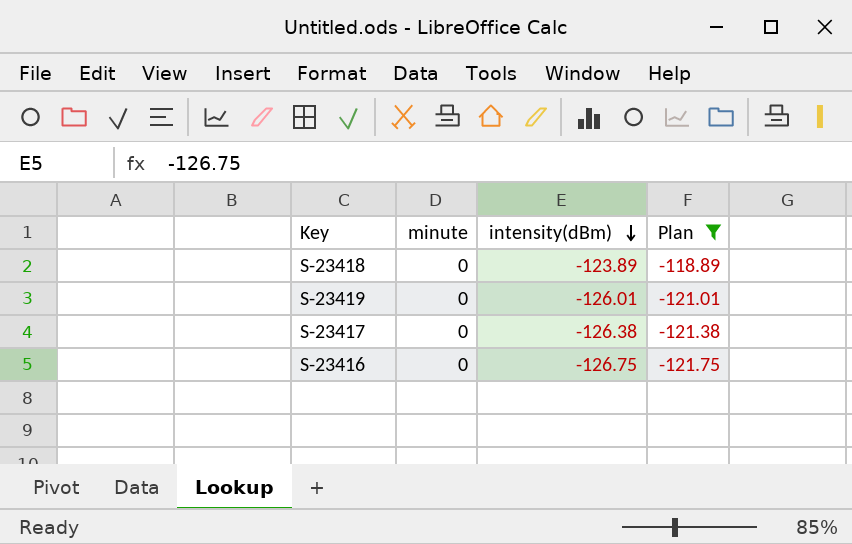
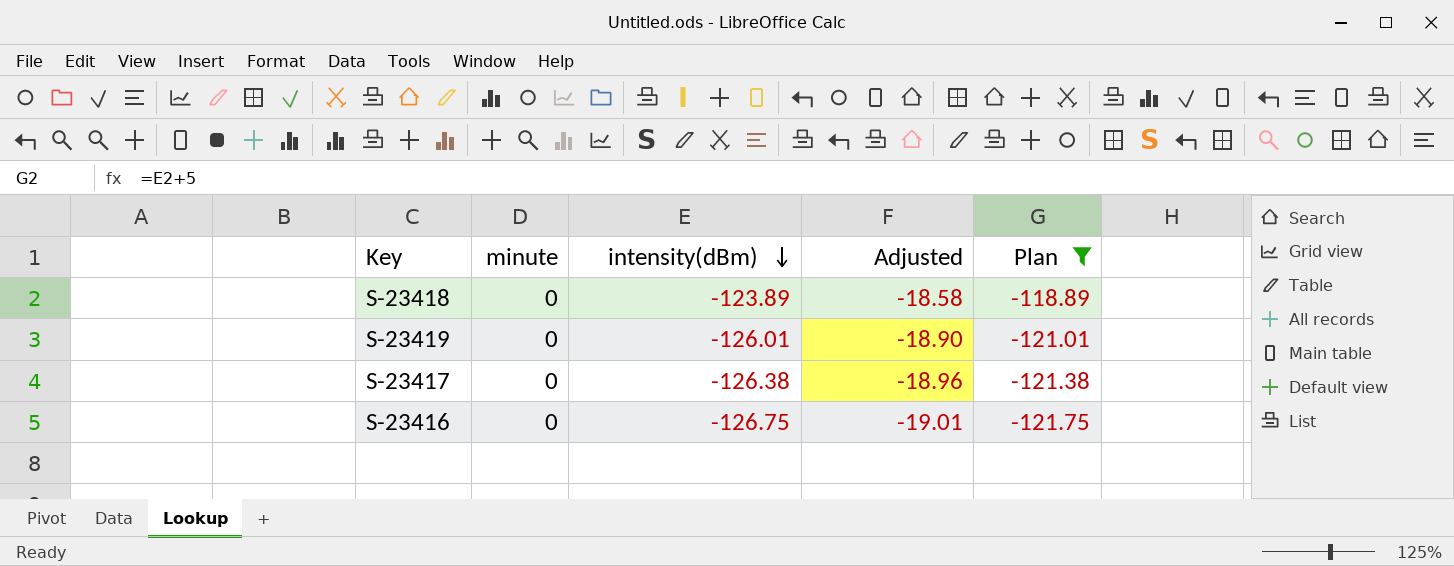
column Adjusted | formula: none -> [intensity(dBm)] * 0.15

